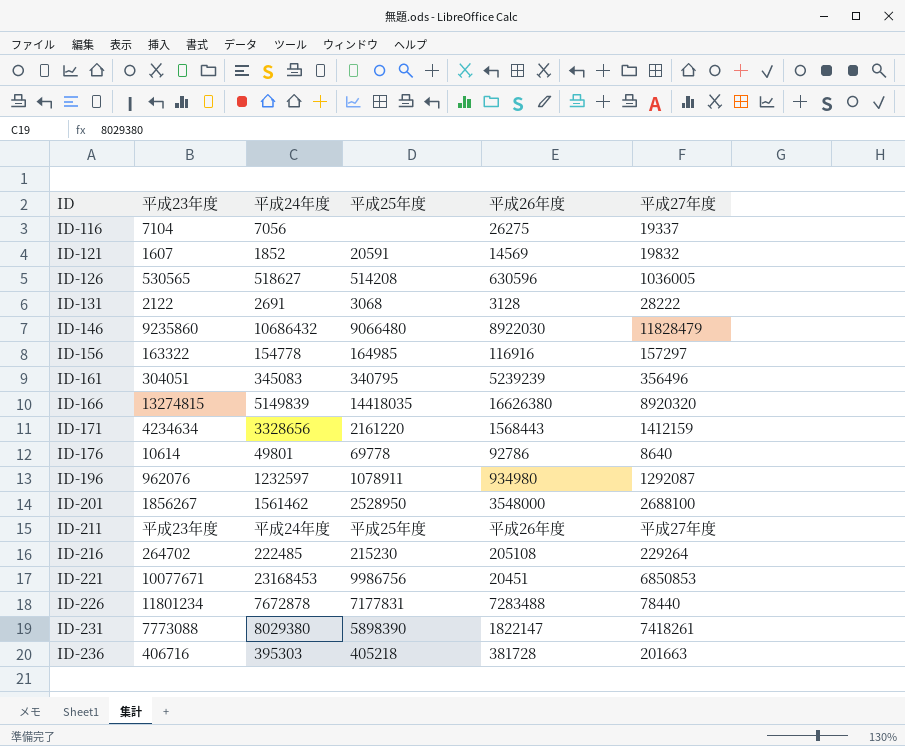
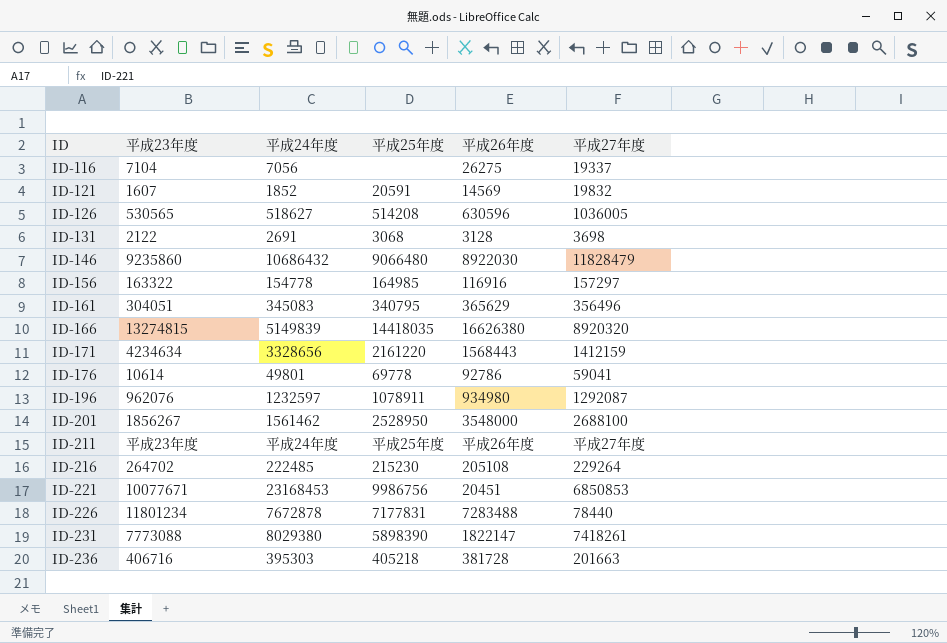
ID-131 | 平成27年度: 28222 -> 3698
ID-161 | 平成26年度: 5239239 -> 365629
ID-176 | 平成27年度: 8640 -> 59041

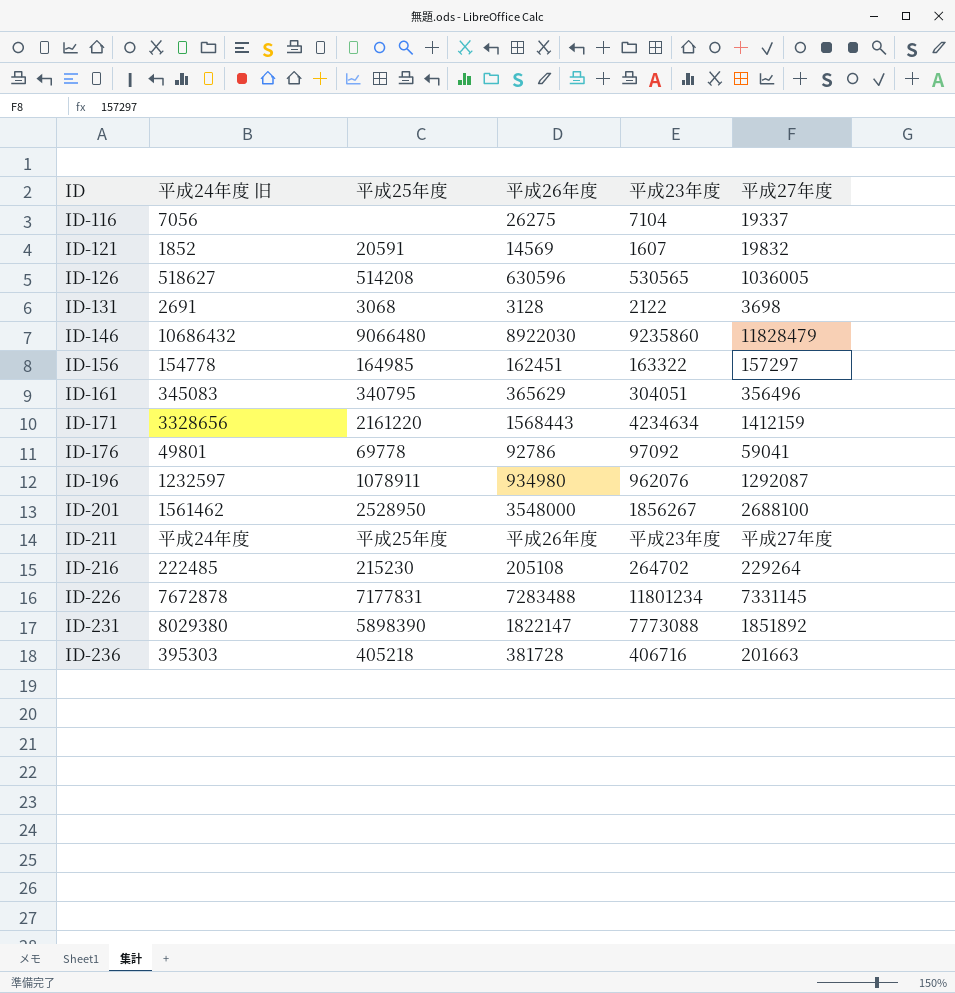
column name: 平成24年度 -> 平成24年度 旧
column 平成23年度 | position: 2 -> 5
row ID-166: 13274815 | 5149839 | 14418035 | 16626380 | 8920320 -> none
row ID-221: 10077671 | 23168453 | 9986756 | 20451 | 6850853 -> none
ID-156 | 平成26年度: 116916 -> 162451
ID-176 | 平成23年度: 10614 -> 97092
ID-226 | 平成27年度: 78440 -> 7331145
ID-231 | 平成27年度: 7418261 -> 1851892

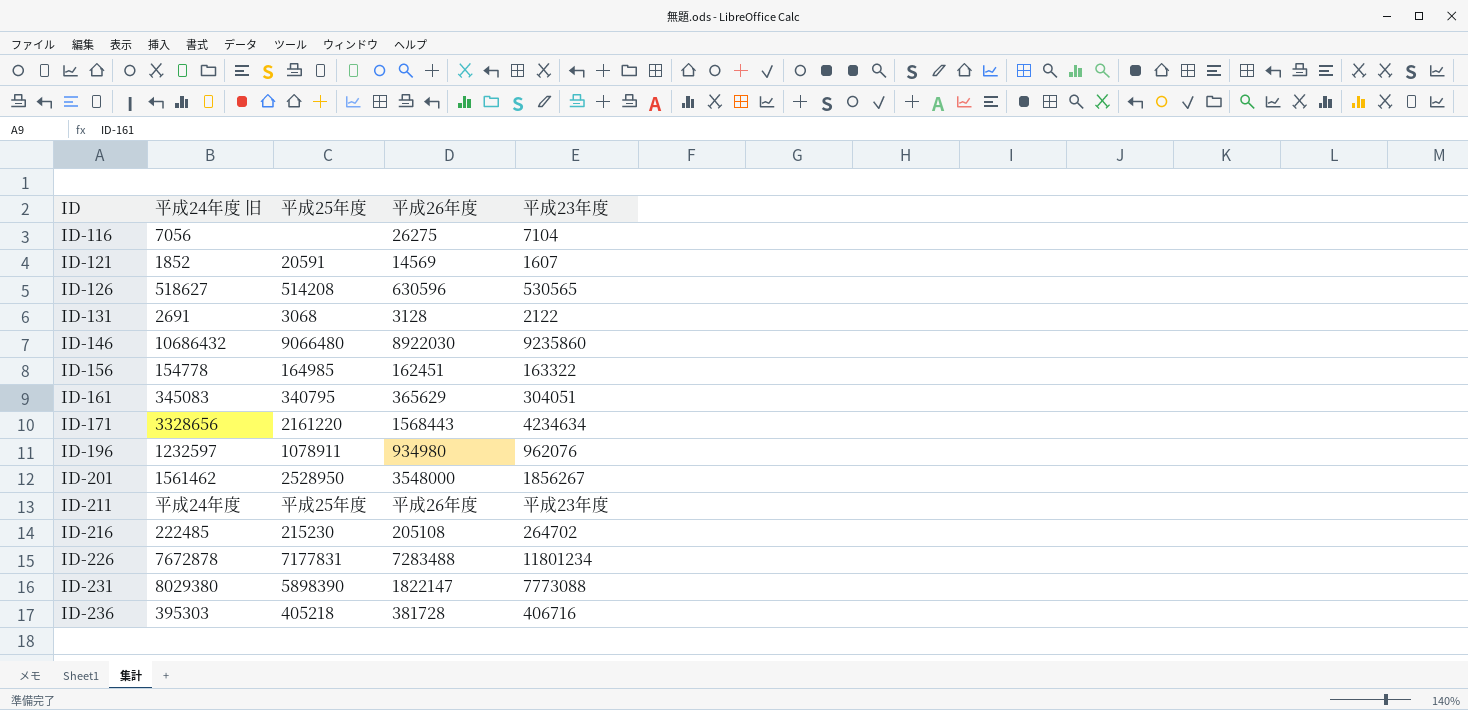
column 平成27年度 | position: 6 -> none
row ID-176: 49801 | 69778 | 92786 | 97092 | 59041 -> none

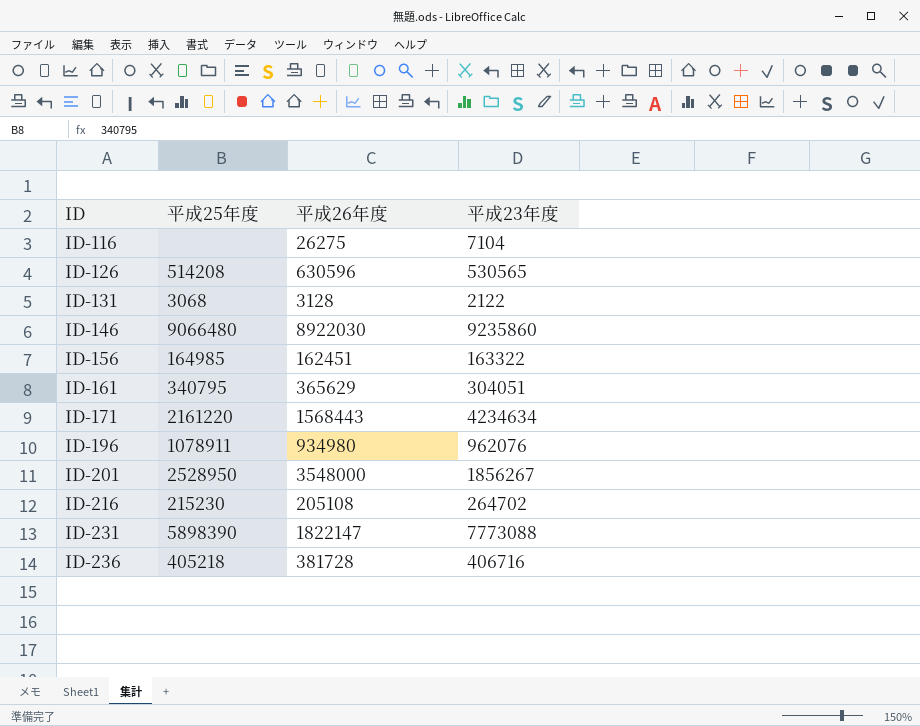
column 平成24年度 旧 | position: 2 -> none
row ID-121: 1852 | 20591 | 14569 | 1607 -> none
row ID-211: 平成24年度 | 平成25年度 | 平成26年度 | 平成23年度 -> none
row ID-226: 7672878 | 7177831 | 7283488 | 11801234 -> none

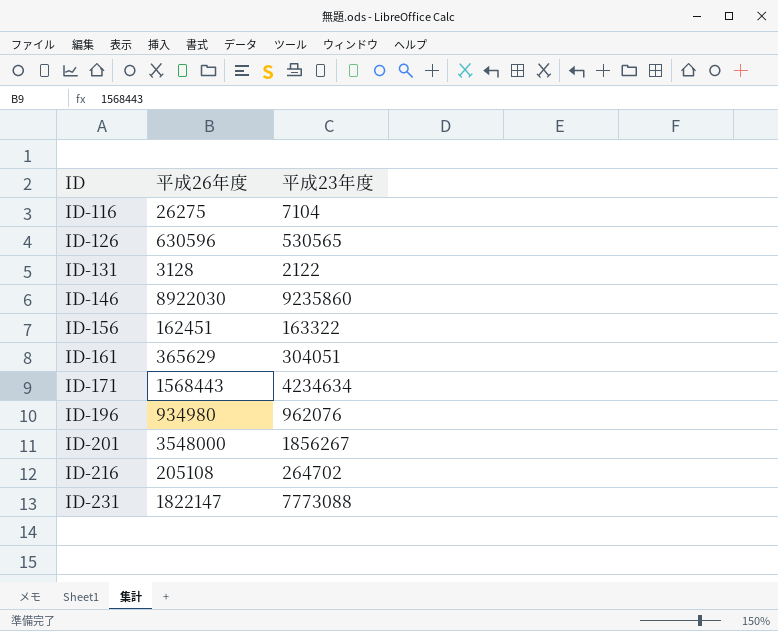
column 平成25年度 | position: 2 -> none
row ID-236: 405218 | 381728 | 406716 -> none

